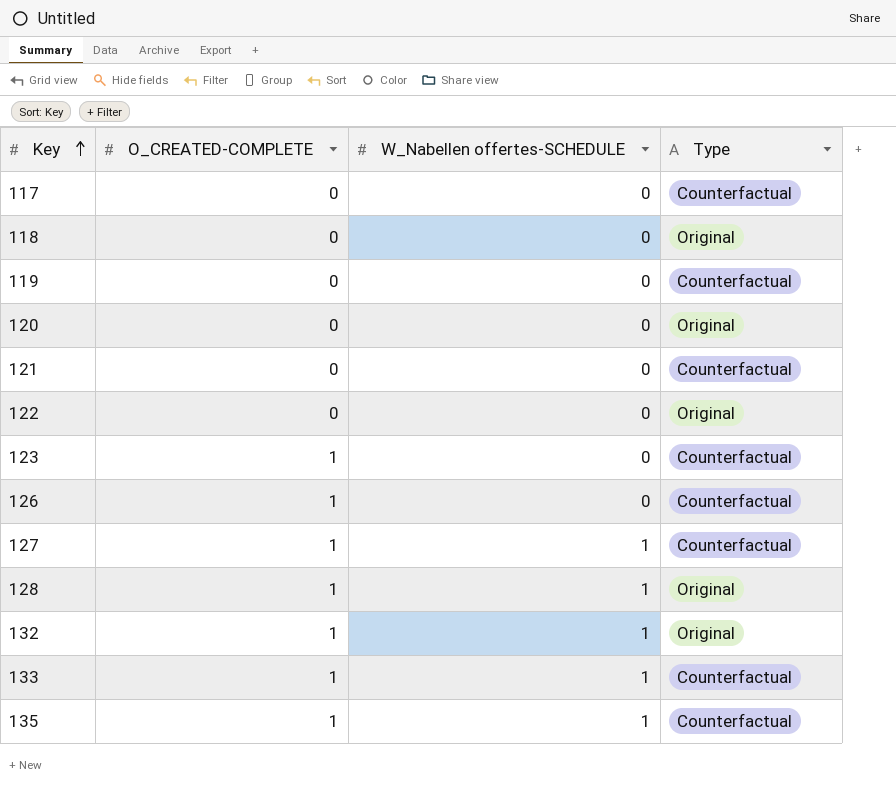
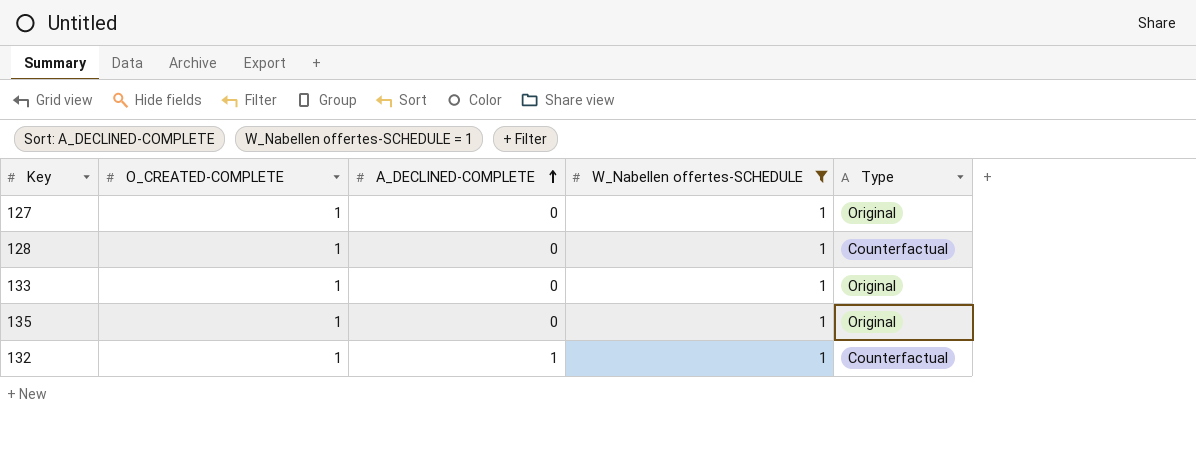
filter: none -> W_Nabellen offertes-SCHEDULE = 1
row order: Key ascending -> A_DECLINED-COMPLETE ascending
column A_DECLINED-COMPLETE | position: none -> 3
127 | Type: Counterfactual -> Original
128 | Type: Original -> Counterfactual
133 | Type: Counterfactual -> Original
135 | Type: Counterfactual -> Original
132 | Type: Original -> Counterfactual

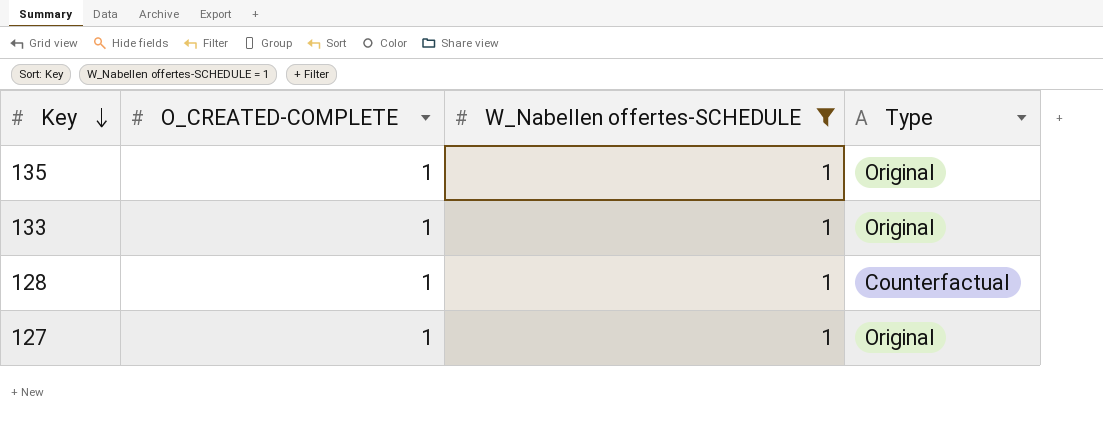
row order: A_DECLINED-COMPLETE ascending -> Key descending
column A_DECLINED-COMPLETE | position: 3 -> none
row 132: 1 | 1 | 1 | Counterfactual -> none

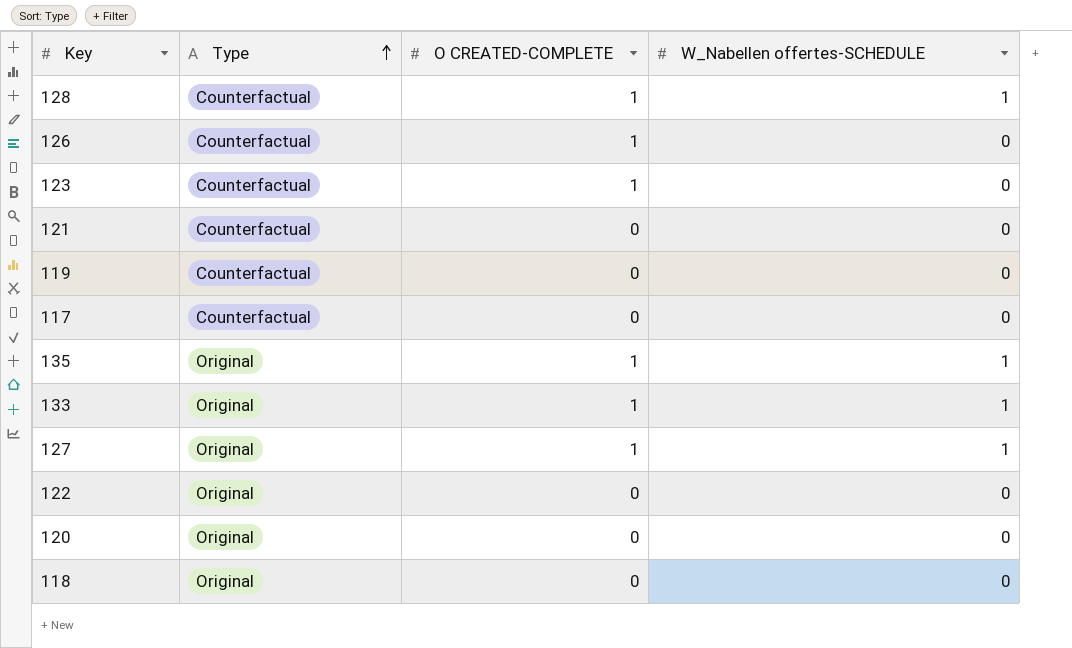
filter: W_Nabellen offertes-SCHEDULE = 1 -> none
row order: Key descending -> Type ascending
column Type | position: 4 -> 2
column name: O_CREATED-COMPLETE -> O CREATED-COMPLETE

